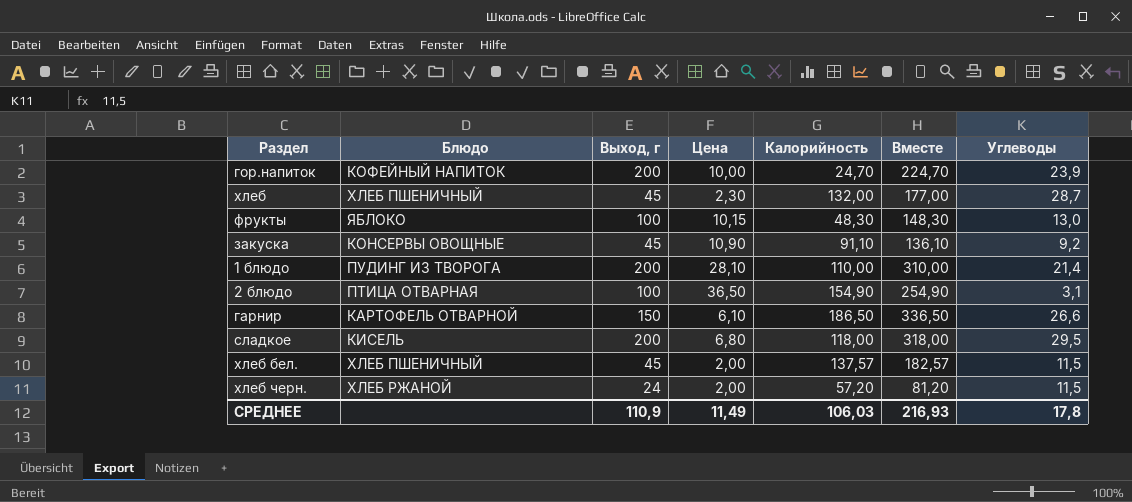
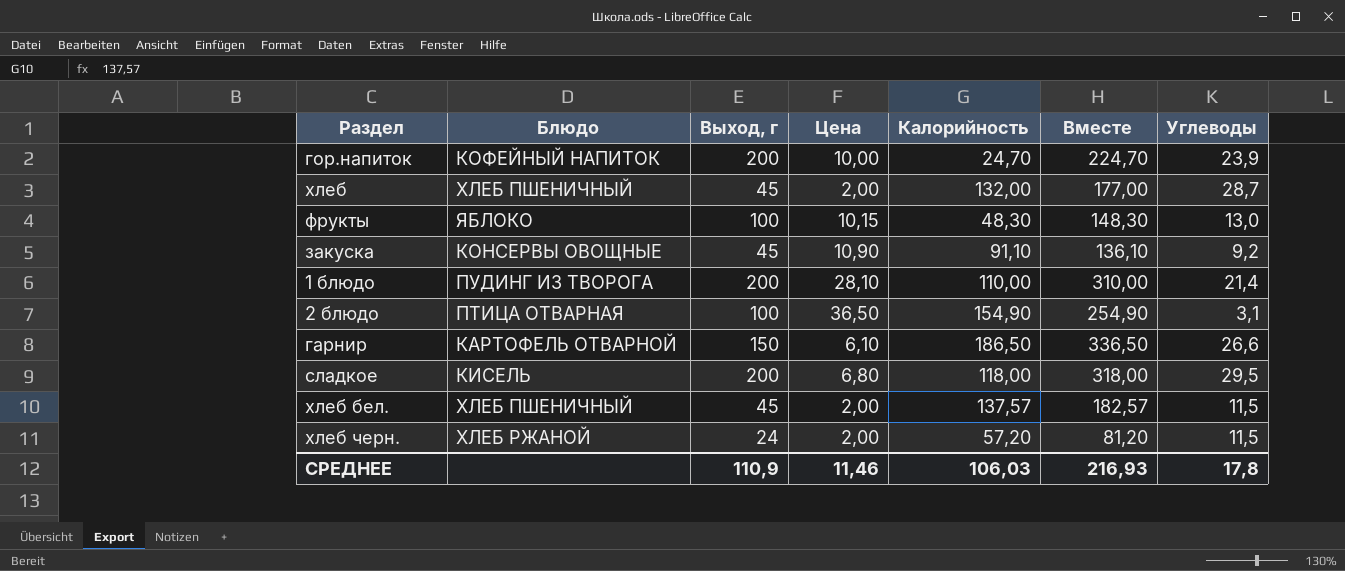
хлеб | Цена: 2,30 -> 2,00
СРЕДНЕЕ | Цена: 11,49 -> 11,46

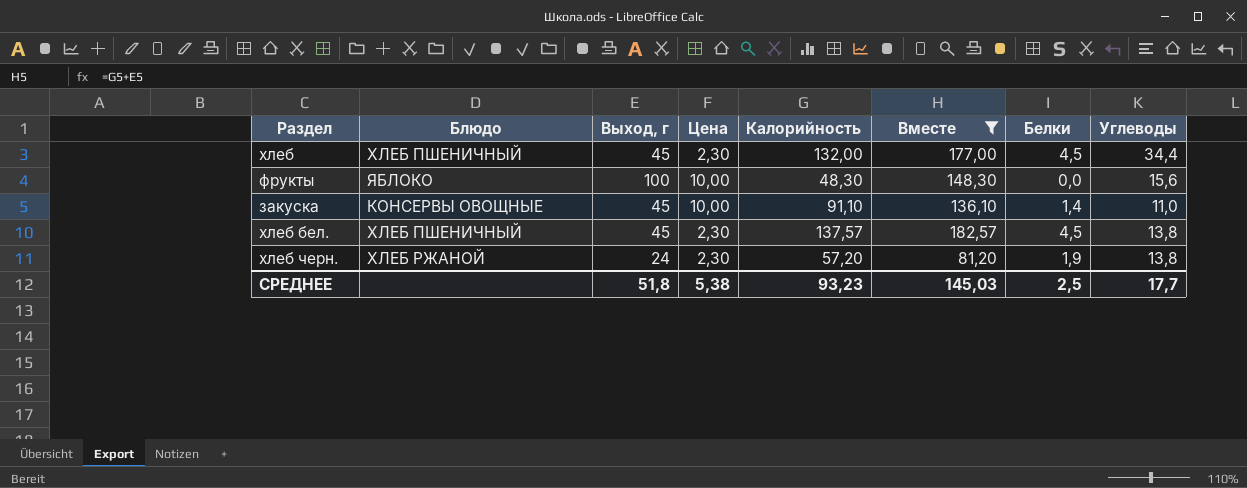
filter: none -> Вместе <= 182,57
column Белки | position: none -> 7
хлеб | Цена: 2,00 -> 2,30
хлеб | Углеводы: 28,7 -> 34,4
фрукты | Цена: 10,15 -> 10,00
фрукты | Углеводы: 13,0 -> 15,6
закуска | Цена: 10,90 -> 10,00
закуска | Углеводы: 9,2 -> 11,0
хлеб бел. | Цена: 2,00 -> 2,30
хлеб бел. | Углеводы: 11,5 -> 13,8
хлеб черн. | Цена: 2,00 -> 2,30
хлеб черн. | Углеводы: 11,5 -> 13,8
СРЕДНЕЕ | Выход, г: 110,9 -> 51,8
СРЕДНЕЕ | Цена: 11,46 -> 5,38
СРЕДНЕЕ | Калорийность: 106,03 -> 93,23
СРЕДНЕЕ | Вместе: 216,93 -> 145,03
СРЕДНЕЕ | Углеводы: 17,8 -> 17,7

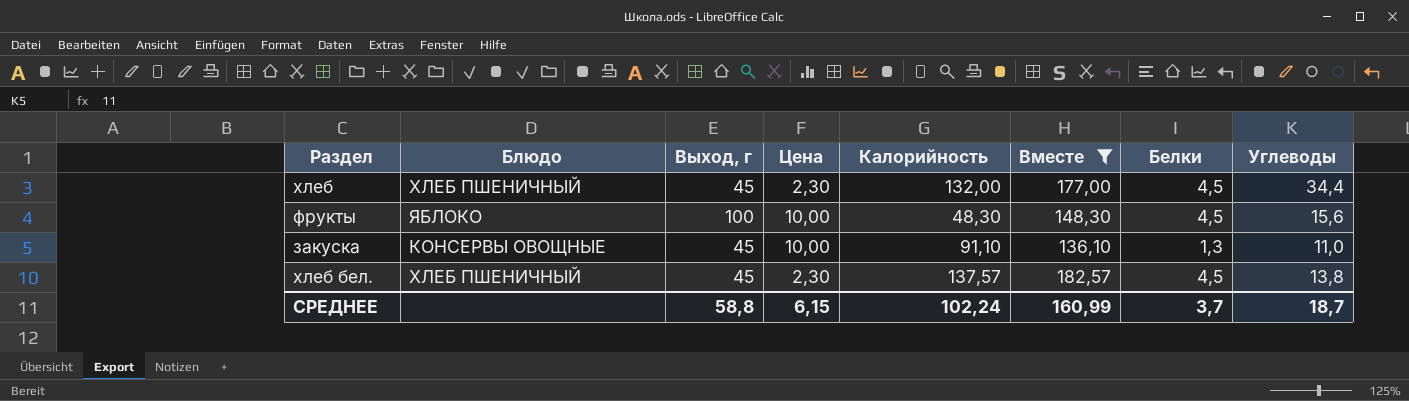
row хлеб черн.: ХЛЕБ РЖАНОЙ | 24 | 2,30 | 57,20 | 81,20 | 1,9 | 13,8 -> none
фрукты | Белки: 0,0 -> 4,5
закуска | Белки: 1,4 -> 1,3
СРЕДНЕЕ | Выход, г: 51,8 -> 58,8
СРЕДНЕЕ | Цена: 5,38 -> 6,15
СРЕДНЕЕ | Калорийность: 93,23 -> 102,24
СРЕДНЕЕ | Вместе: 145,03 -> 160,99
СРЕДНЕЕ | Белки: 2,5 -> 3,7
СРЕДНЕЕ | Углеводы: 17,7 -> 18,7

